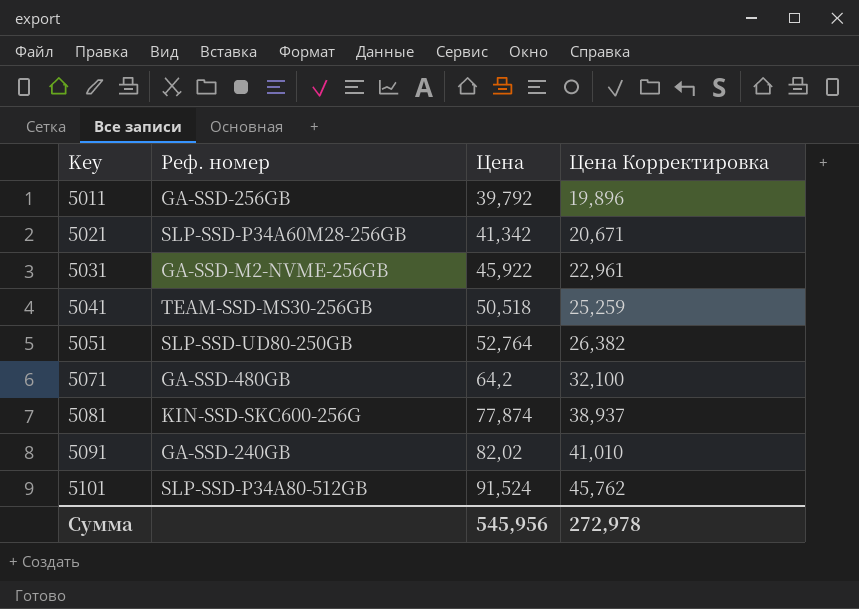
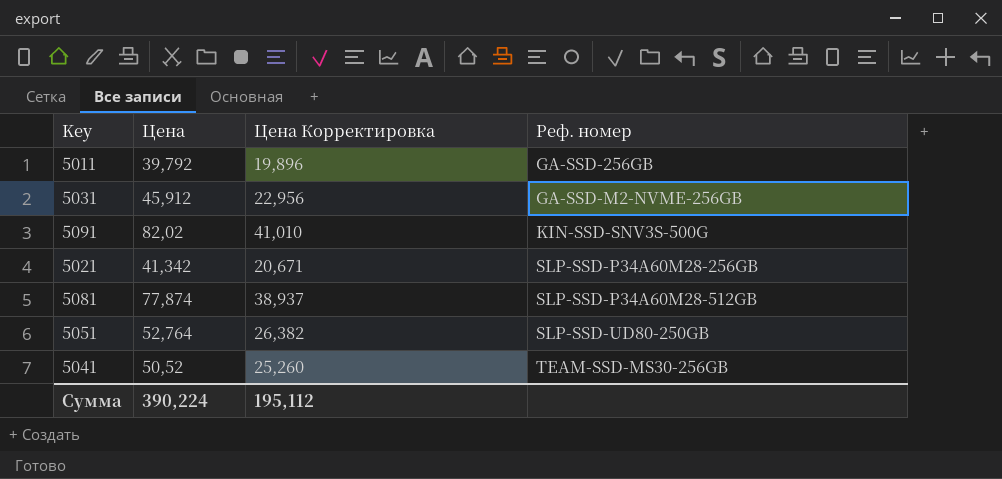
row order: Key ascending -> Реф. номер ascending
column Реф. номер | position: 2 -> 4
row 5071: GA-SSD-480GB | 64,2 | 32,100 -> none
row 5101: SLP-SSD-P34A80-512GB | 91,524 | 45,762 -> none
5031 | Цена: 45,922 -> 45,912
5031 | Цена Корректировка: 22,961 -> 22,956
5091 | Реф. номер: GA-SSD-240GB -> KIN-SSD-SNV3S-500G
5081 | Реф. номер: KIN-SSD-SKC600-256G -> SLP-SSD-P34A60M28-512GB
5041 | Цена: 50,518 -> 50,52
5041 | Цена Корректировка: 25,259 -> 25,260
Сумма | Цена: 545,956 -> 390,224
Сумма | Цена Корректировка: 272,978 -> 195,112

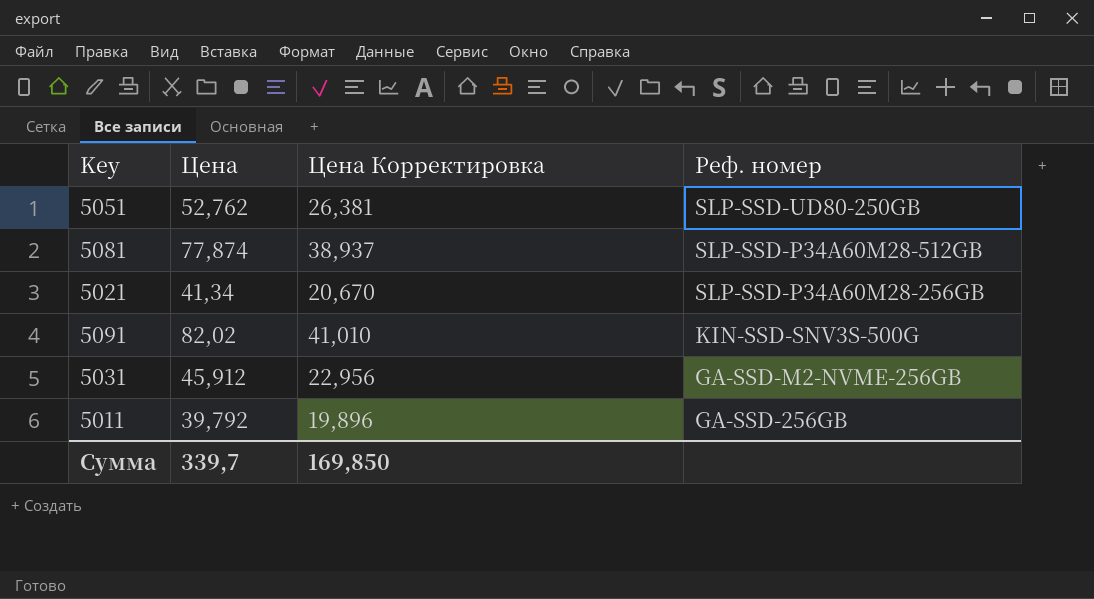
row order: Реф. номер ascending -> Реф. номер descending
row 5041: 50,52 | 25,260 | TEAM-SSD-MS30-256GB -> none
5051 | Цена: 52,764 -> 52,762
5051 | Цена Корректировка: 26,382 -> 26,381
5021 | Цена: 41,342 -> 41,34
5021 | Цена Корректировка: 20,671 -> 20,670
Сумма | Цена: 390,224 -> 339,7
Сумма | Цена Корректировка: 195,112 -> 169,850

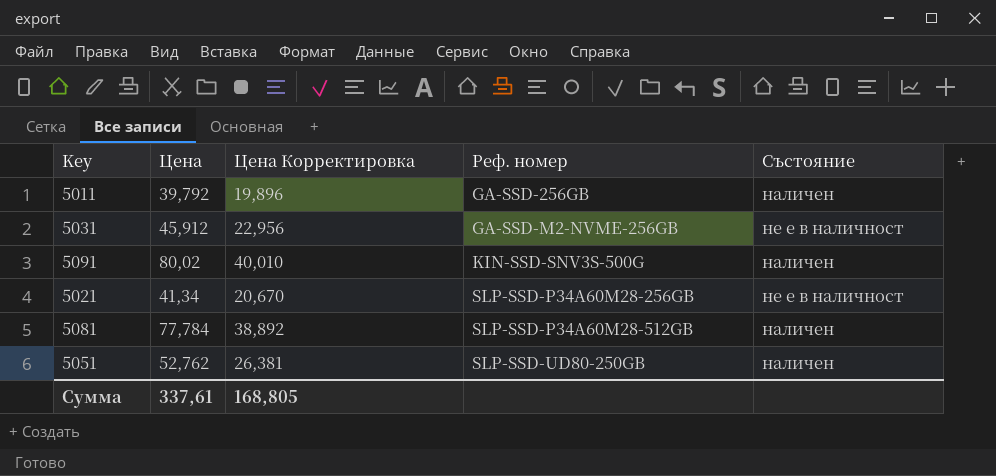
row order: Реф. номер descending -> Реф. номер ascending
column Състояние | position: none -> 5
5091 | Цена: 82,02 -> 80,02
5091 | Цена Корректировка: 41,010 -> 40,010
5081 | Цена: 77,874 -> 77,784
5081 | Цена Корректировка: 38,937 -> 38,892
Сумма | Цена: 339,7 -> 337,61
Сумма | Цена Корректировка: 169,850 -> 168,805

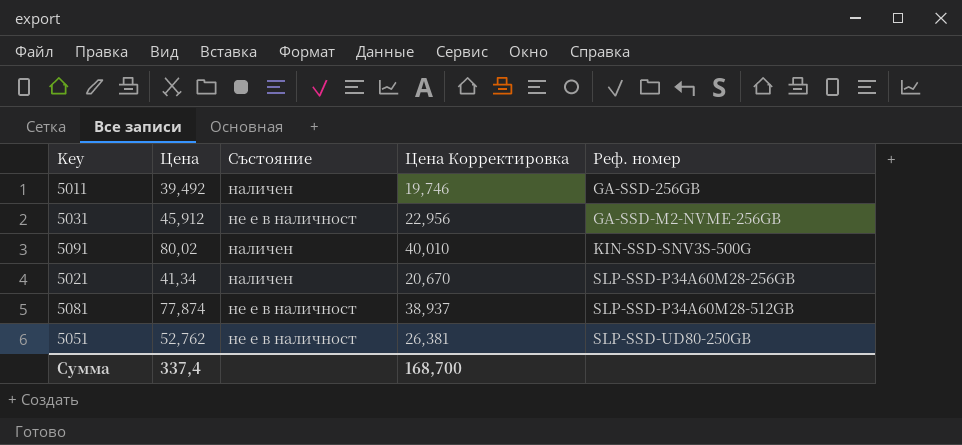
column Състояние | position: 5 -> 3
5011 | Цена: 39,792 -> 39,492
5011 | Цена Корректировка: 19,896 -> 19,746
5021 | Състояние: не е в наличност -> наличен
5081 | Цена: 77,784 -> 77,874
5081 | Състояние: наличен -> не е в наличност
5081 | Цена Корректировка: 38,892 -> 38,937
5051 | Състояние: наличен -> не е в наличност
Сумма | Цена: 337,61 -> 337,4
Сумма | Цена Корректировка: 168,805 -> 168,700

